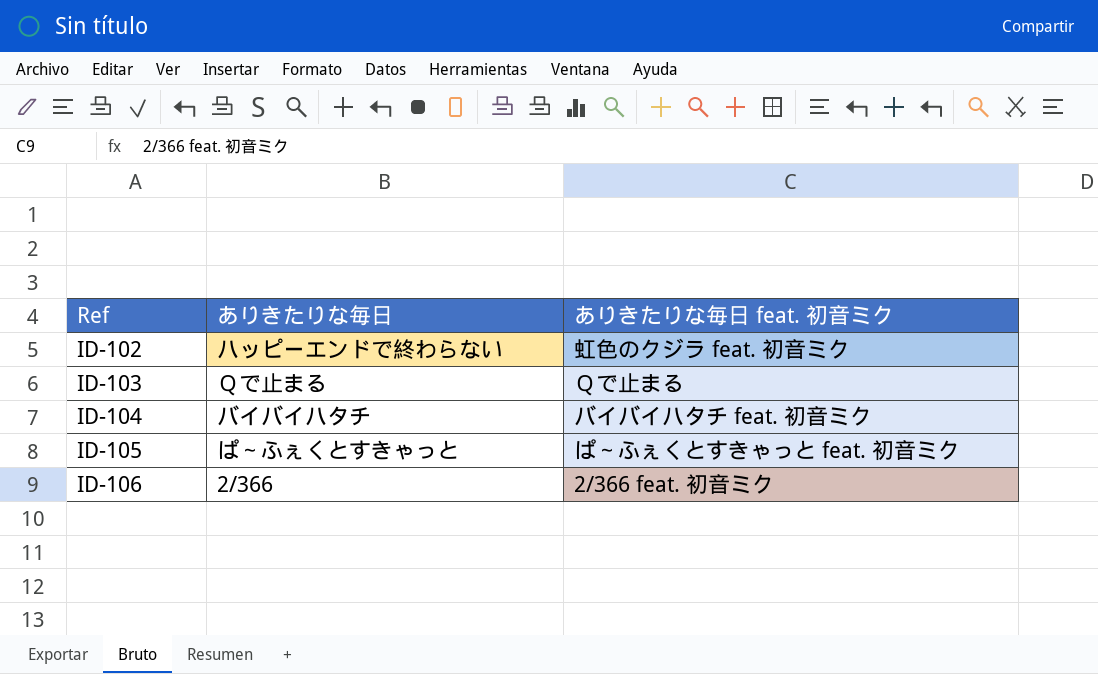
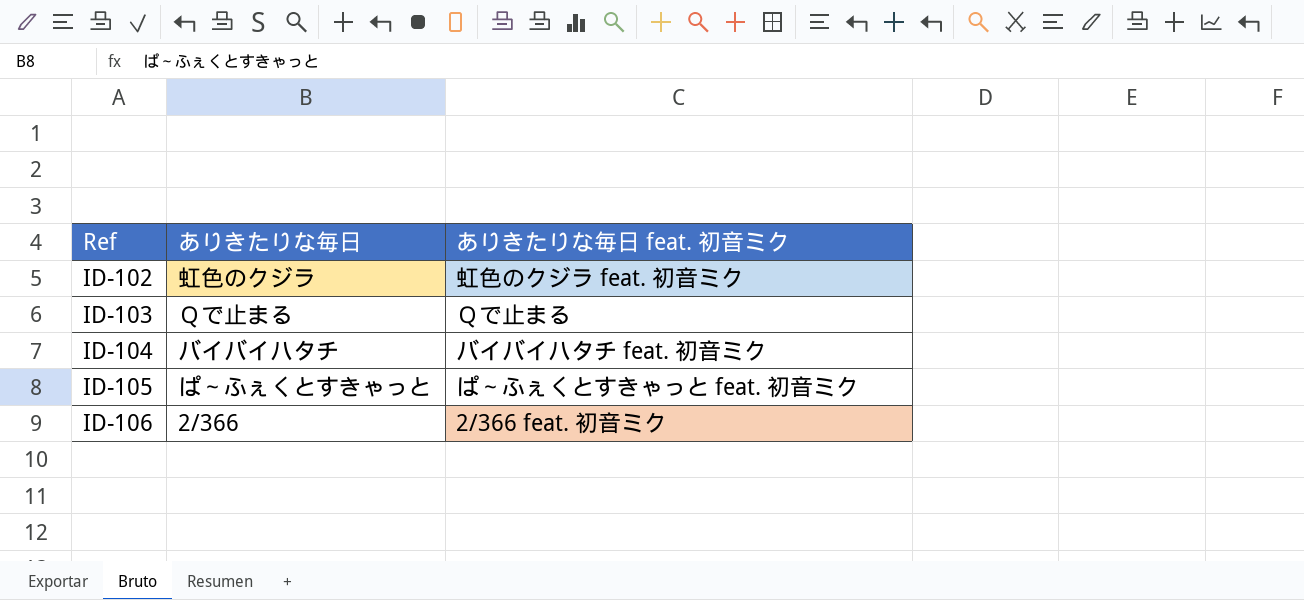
ID-102 | ありきたりな毎日: ハッピーエンドで終わらない -> 虹色のクジラ

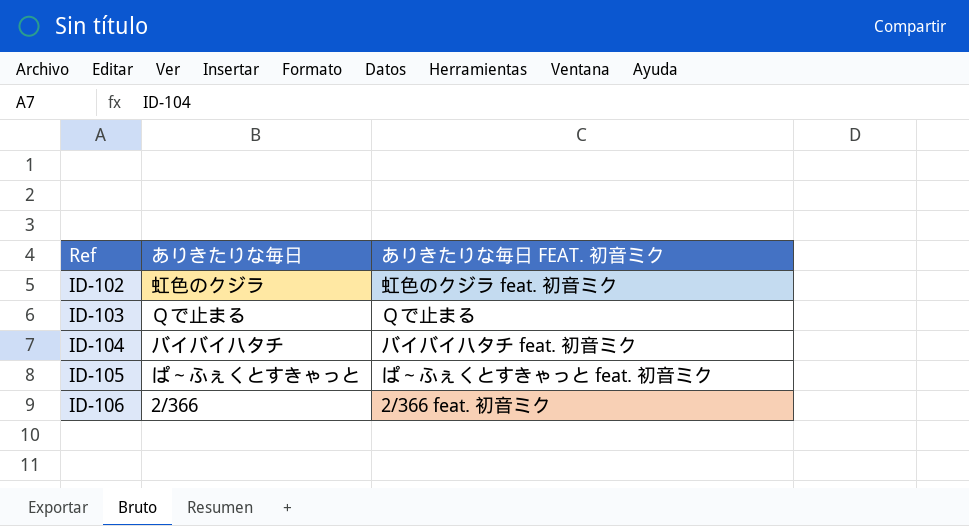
column name: ありきたりな毎日 feat. 初音ミク -> ありきたりな毎日 FEAT. 初音ミク

